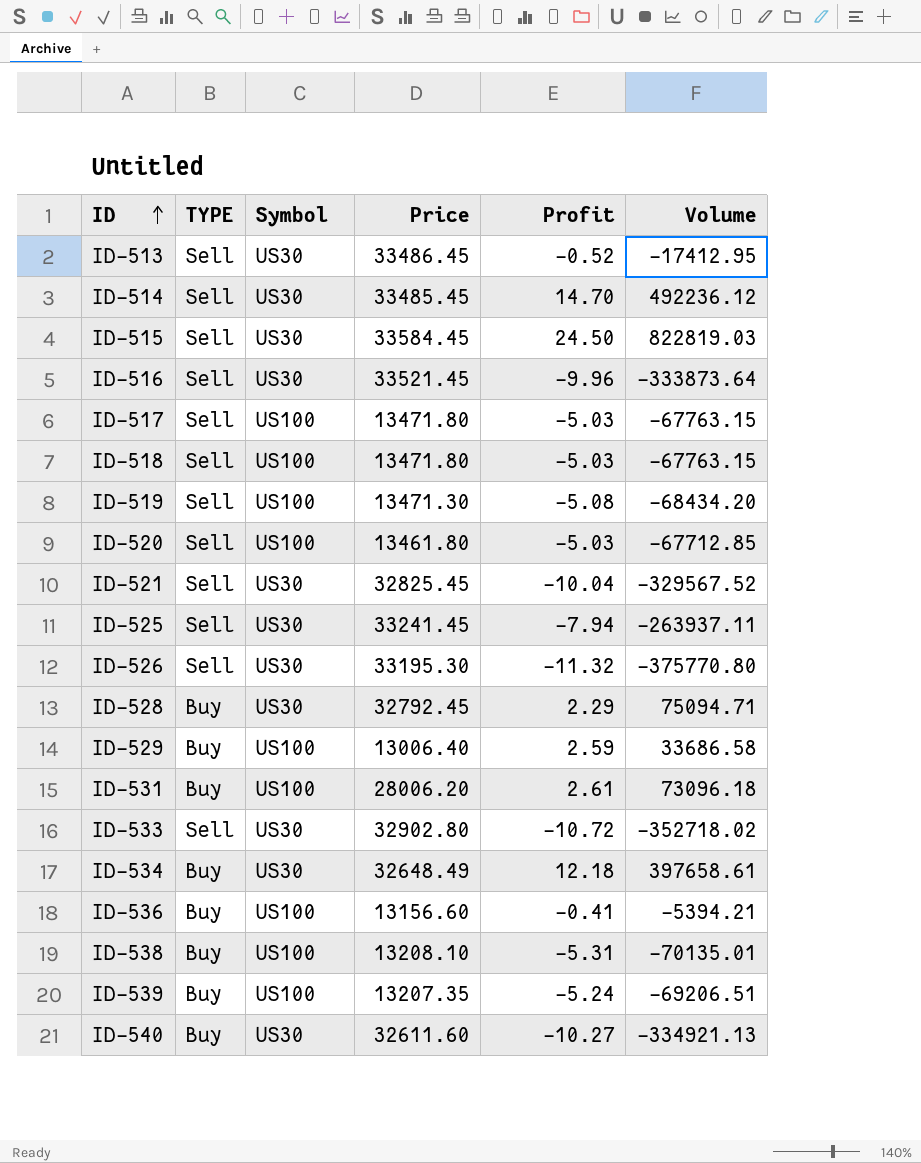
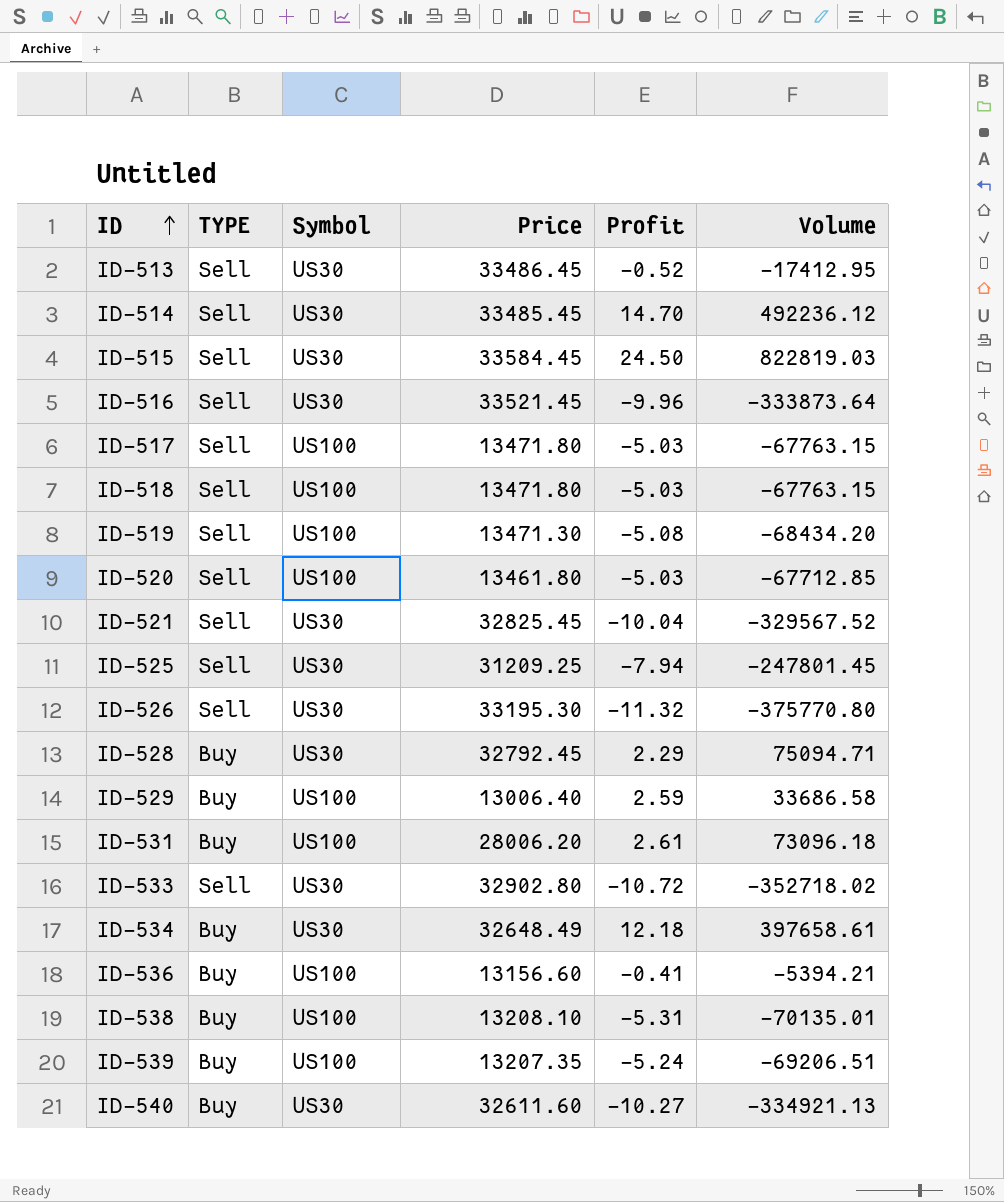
ID-525 | Price: 33241.45 -> 31209.25
ID-525 | Volume: -263937.11 -> -247801.45

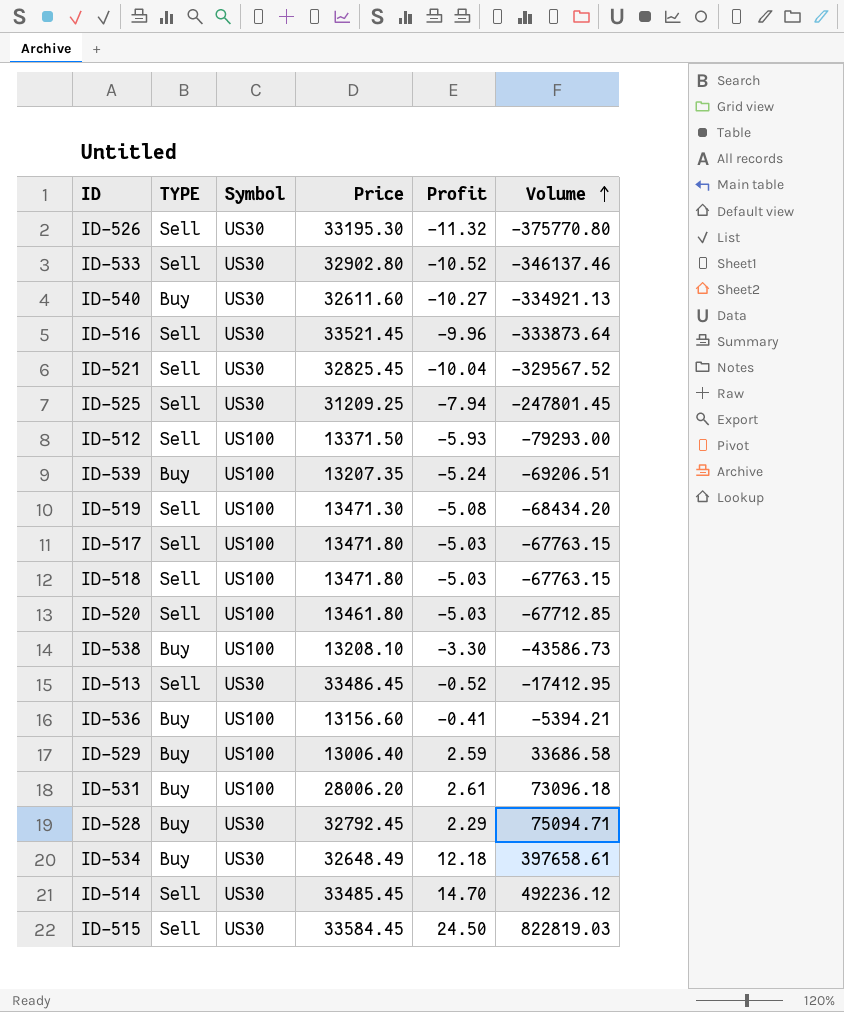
row order: ID ascending -> Volume ascending
ID-533 | Profit: -10.72 -> -10.52
ID-533 | Volume: -352718.02 -> -346137.46
row ID-512: none -> Sell | US100 | 13371.50 | -5.93 | -79293.00
ID-538 | Profit: -5.31 -> -3.30
ID-538 | Volume: -70135.01 -> -43586.73

